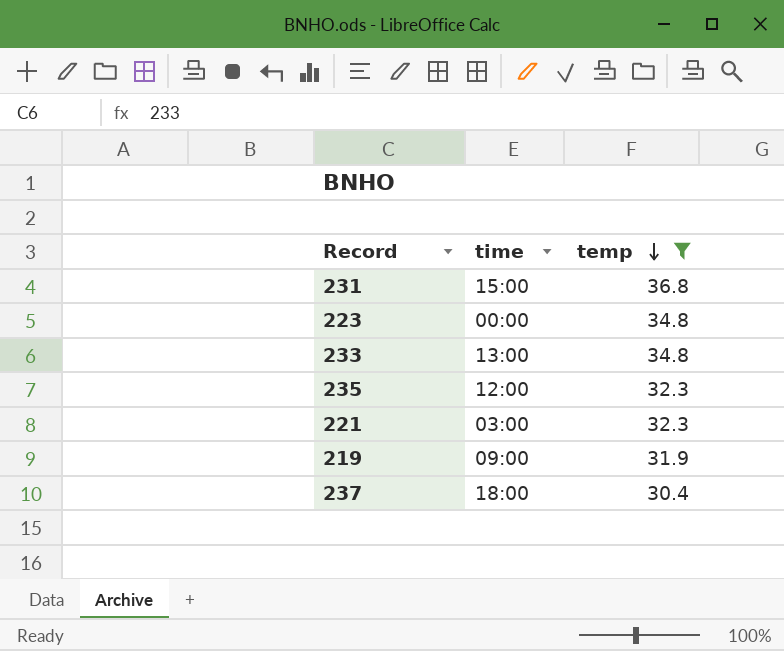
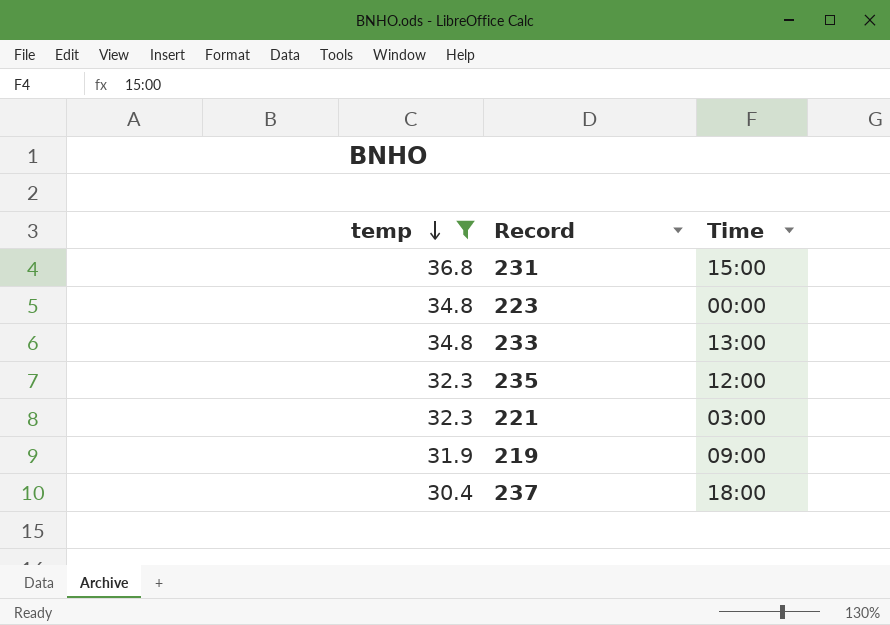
column temp | position: 3 -> 1
column name: time -> Time

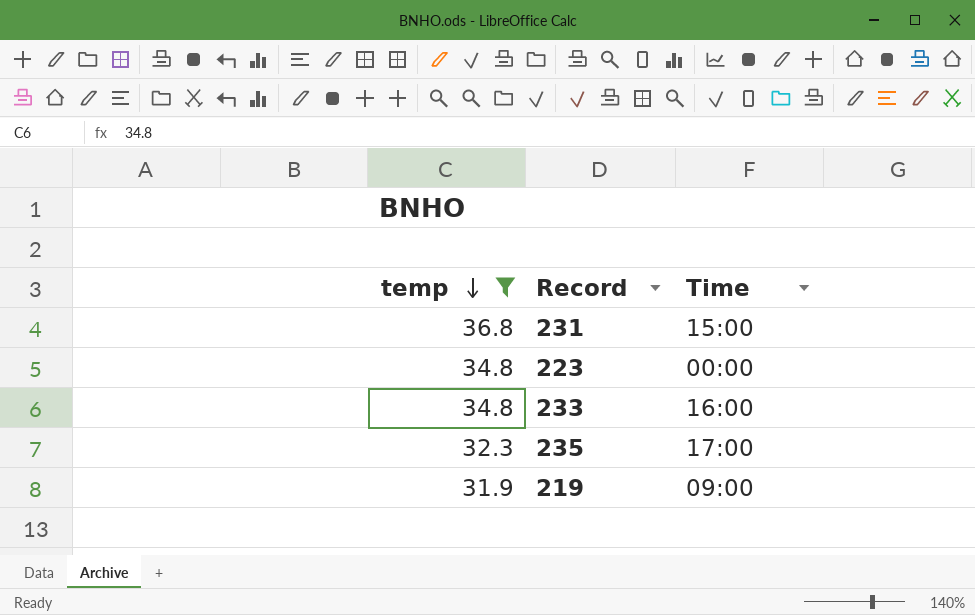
row 221: 32.3 | 03:00 -> none
row 237: 30.4 | 18:00 -> none
233 | Time: 13:00 -> 16:00
235 | Time: 12:00 -> 17:00

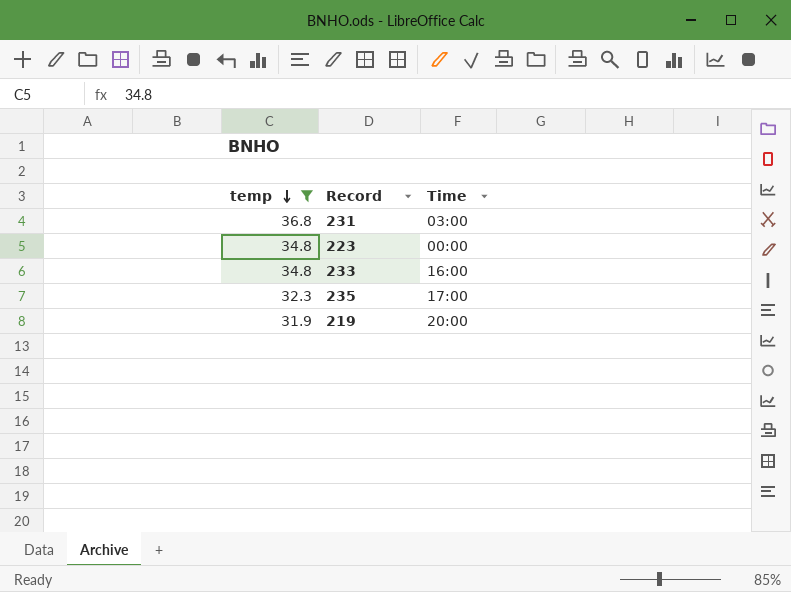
231 | Time: 15:00 -> 03:00
219 | Time: 09:00 -> 20:00

